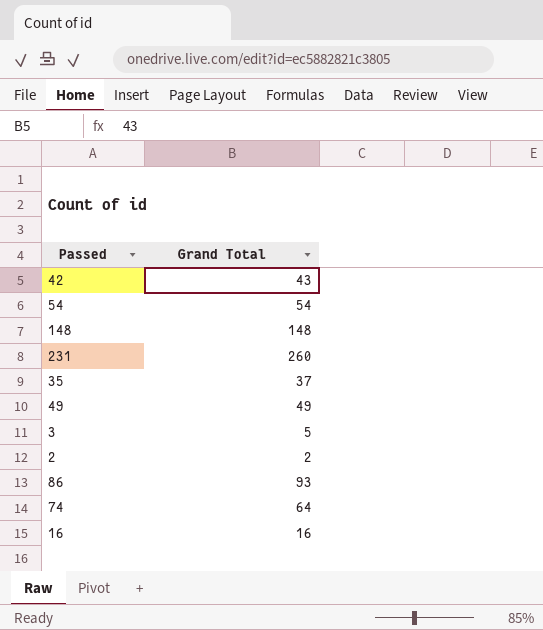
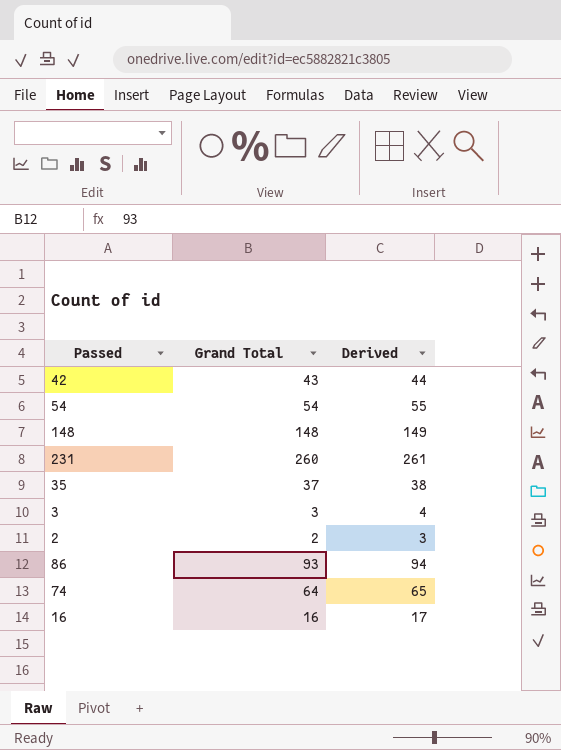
column Derived | formula: none -> [Grand Total] + 1
row 49: 49 -> none
3 | Grand Total: 5 -> 3

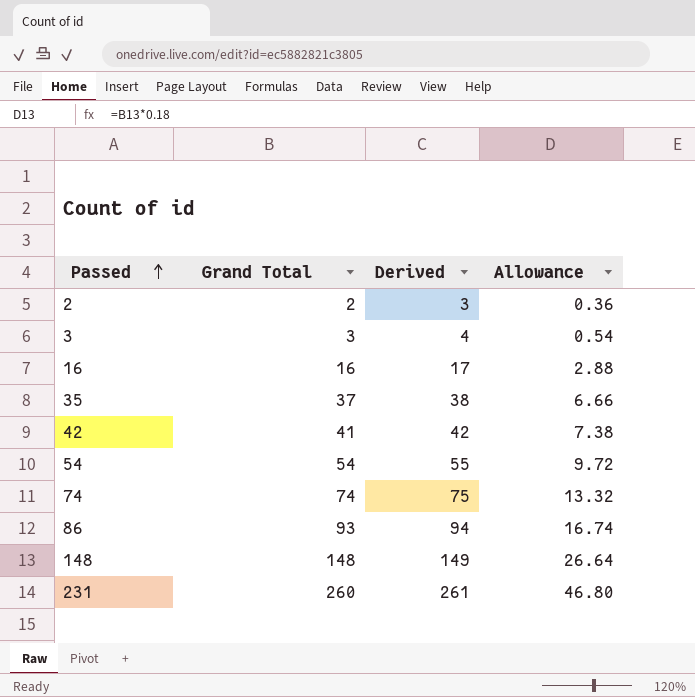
row order: none -> Passed ascending
column Allowance | formula: none -> [Grand Total] * 0.18
42 | Grand Total: 43 -> 41
42 | Derived: 44 -> 42
74 | Grand Total: 64 -> 74
74 | Derived: 65 -> 75

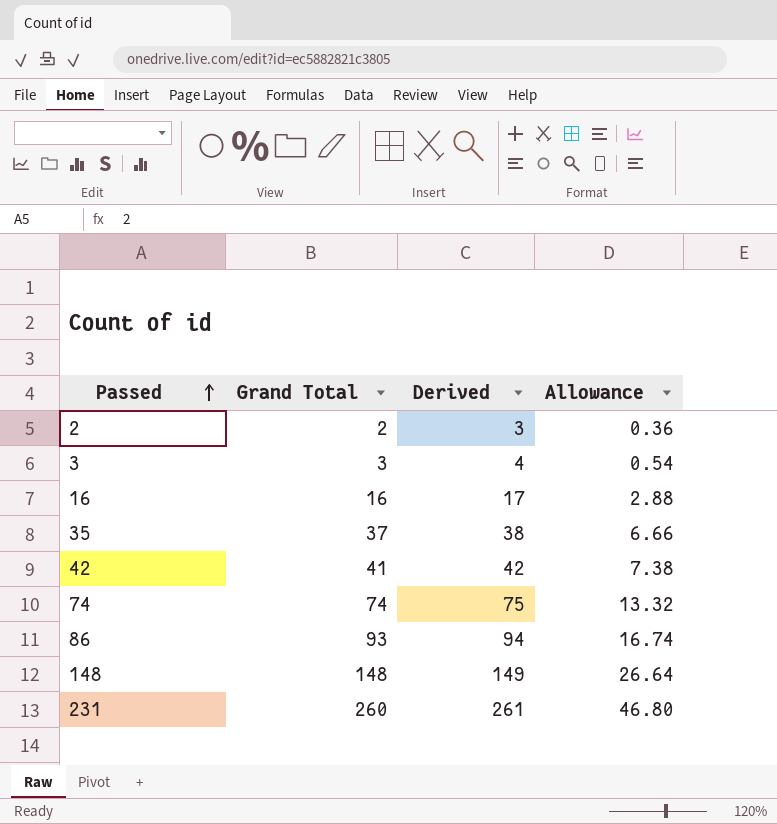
row 54: 54 | 55 | 9.72 -> none

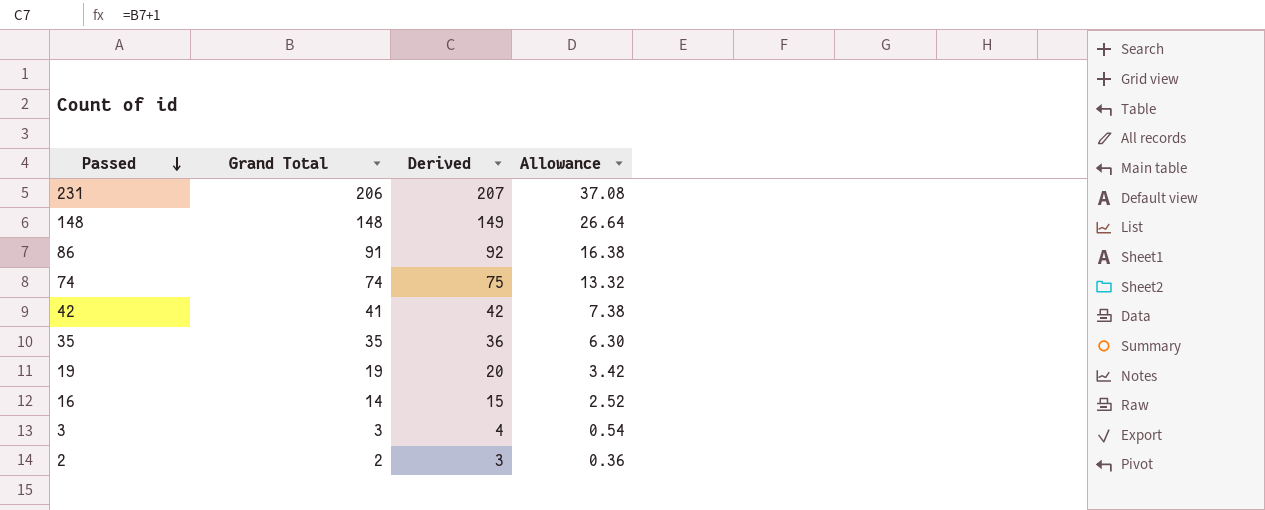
row order: Passed ascending -> Passed descending
231 | Grand Total: 260 -> 206
231 | Derived: 261 -> 207
231 | Allowance: 46.80 -> 37.08
86 | Grand Total: 93 -> 91
86 | Derived: 94 -> 92
86 | Allowance: 16.74 -> 16.38
35 | Grand Total: 37 -> 35
35 | Derived: 38 -> 36
35 | Allowance: 6.66 -> 6.30
row 19: none -> 19 | 20 | 3.42
16 | Grand Total: 16 -> 14
16 | Derived: 17 -> 15
16 | Allowance: 2.88 -> 2.52

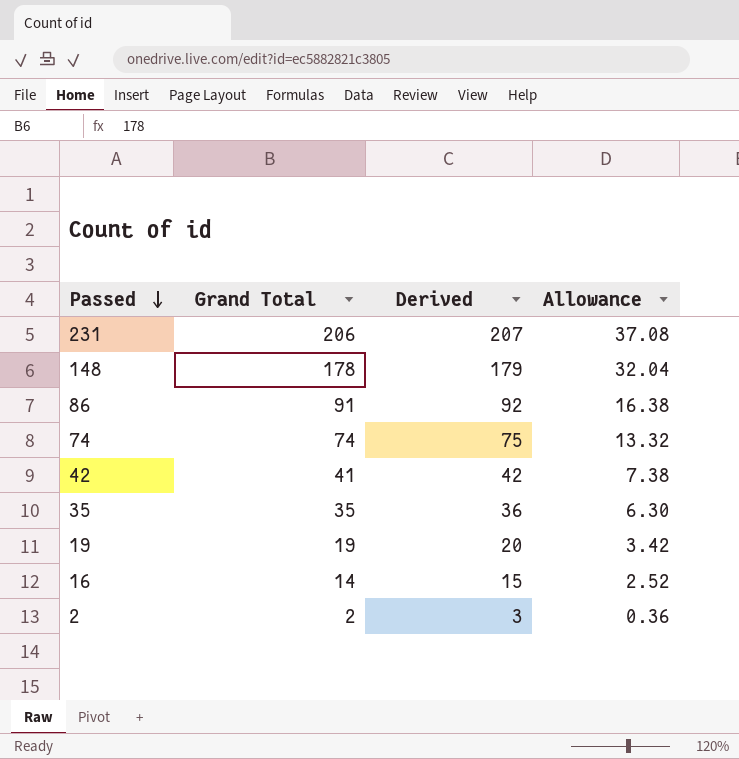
row 3: 3 | 4 | 0.54 -> none
148 | Grand Total: 148 -> 178
148 | Derived: 149 -> 179
148 | Allowance: 26.64 -> 32.04

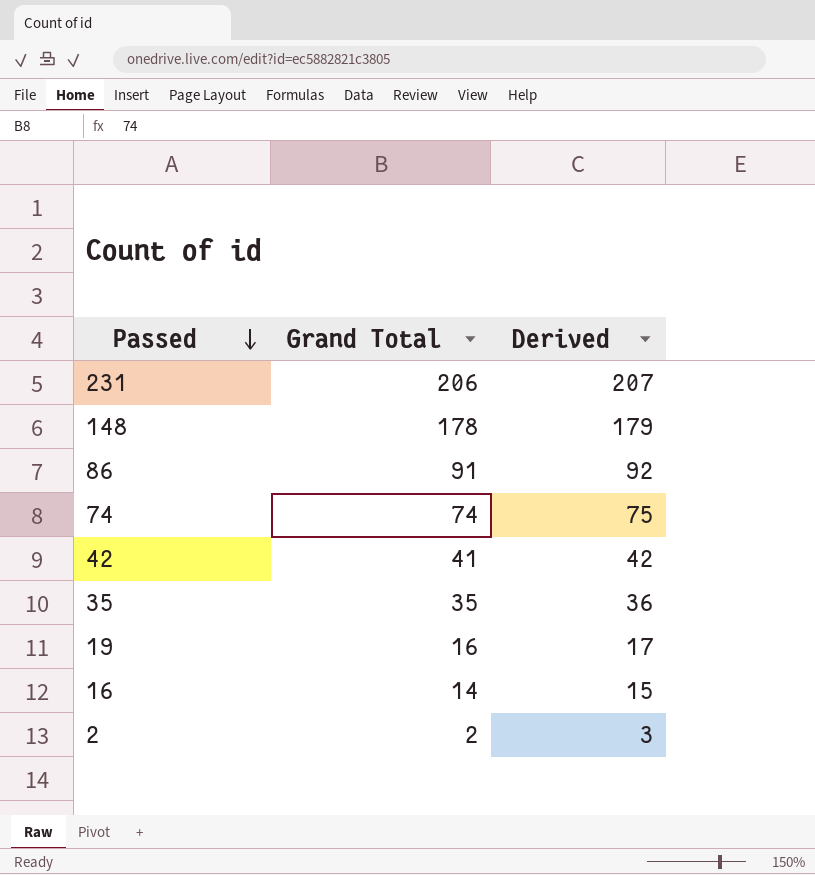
column Allowance | formula: [Grand Total] * 0.18 -> none
19 | Grand Total: 19 -> 16
19 | Derived: 20 -> 17

